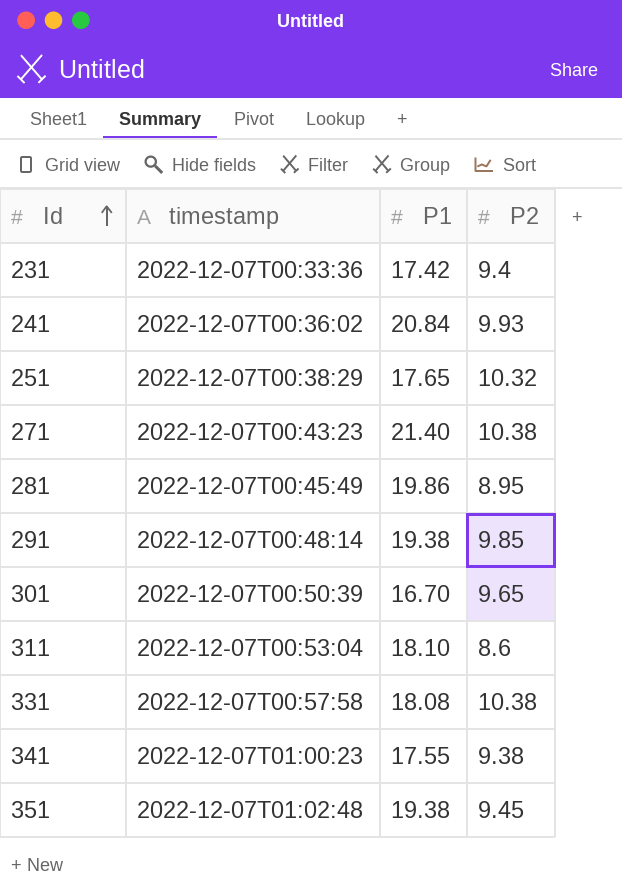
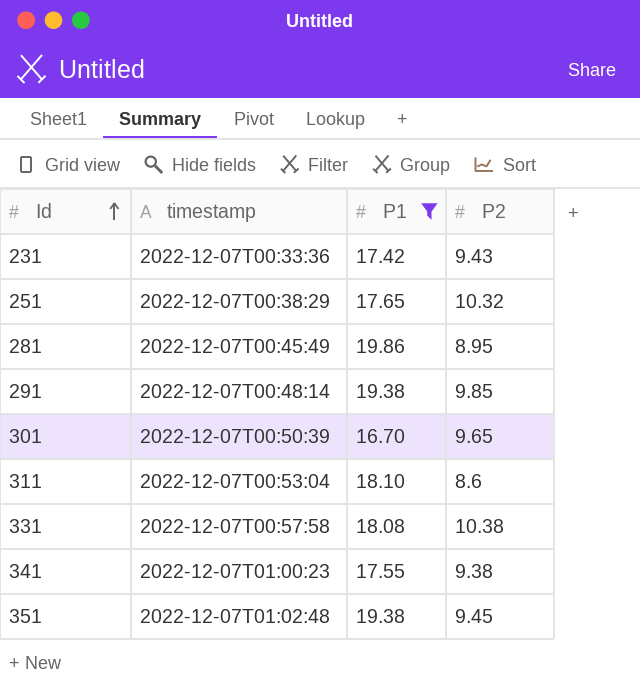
filter: none -> P1 <= 19.86
231 | P2: 9.4 -> 9.43

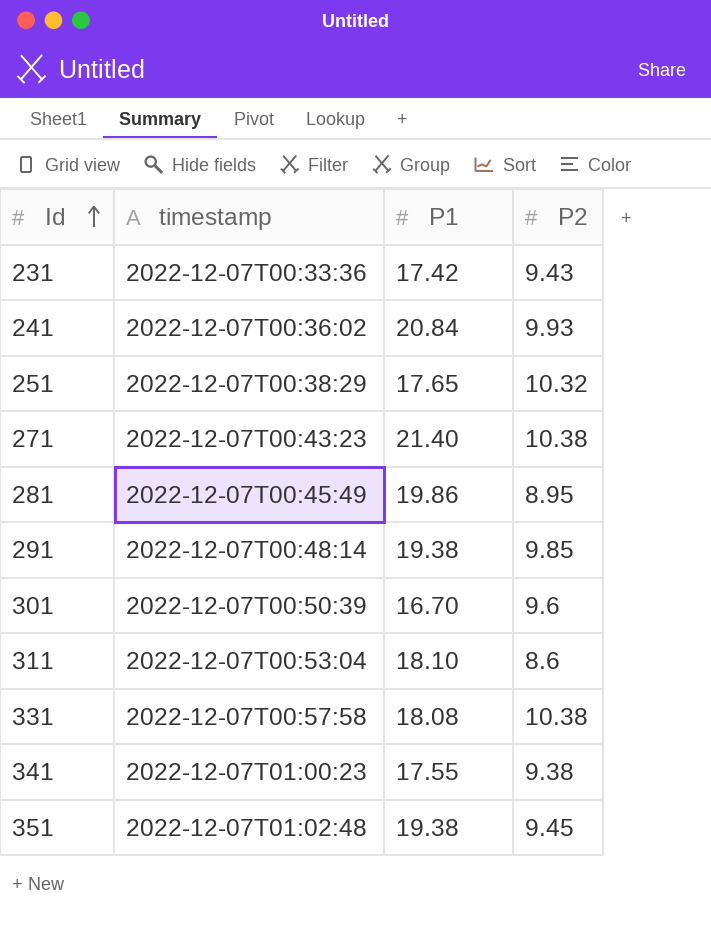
filter: P1 <= 19.86 -> none
301 | P2: 9.65 -> 9.6

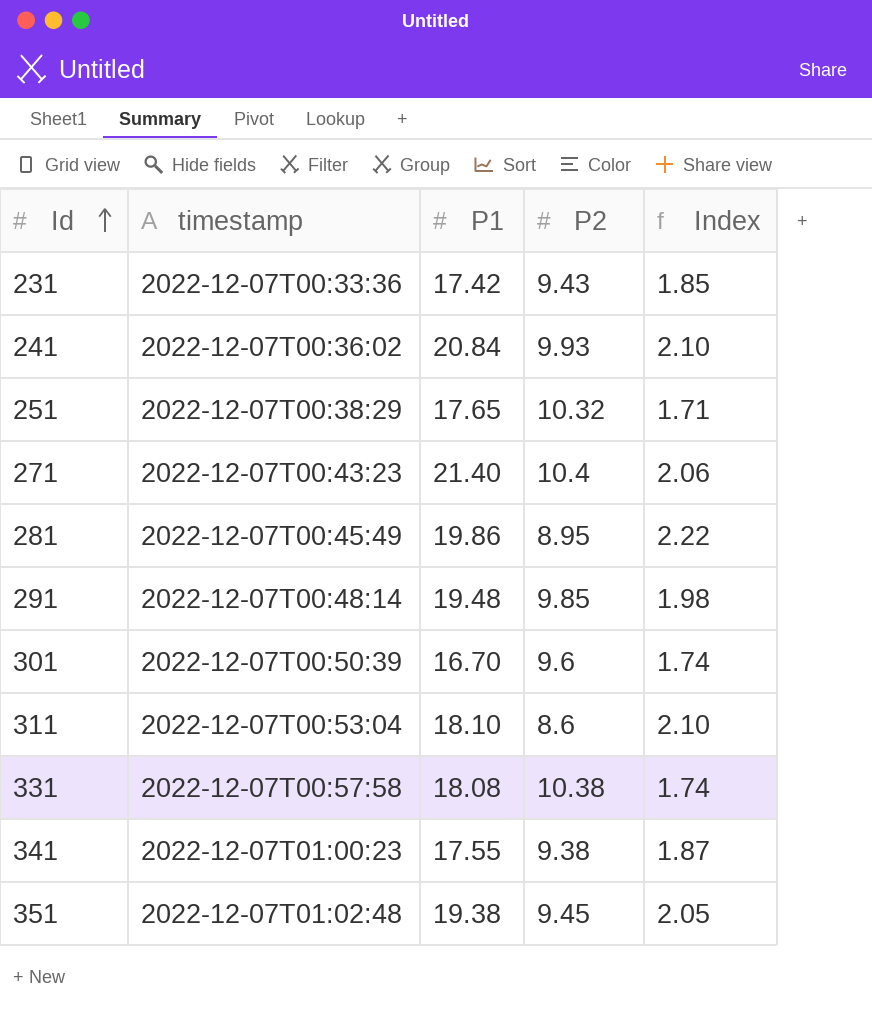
column Index | formula: none -> [P1] / [P2]
271 | P2: 10.38 -> 10.4
291 | P1: 19.38 -> 19.48

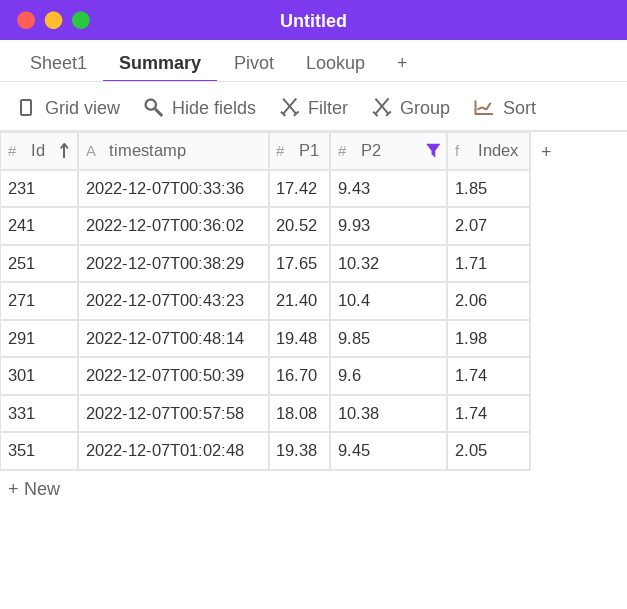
filter: none -> P2 >= 9.43
241 | P1: 20.84 -> 20.52
241 | Index: 2.10 -> 2.07

